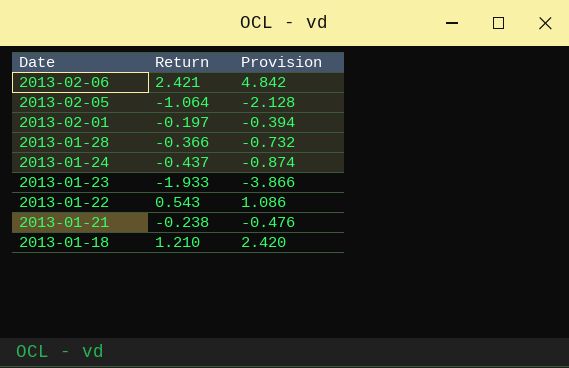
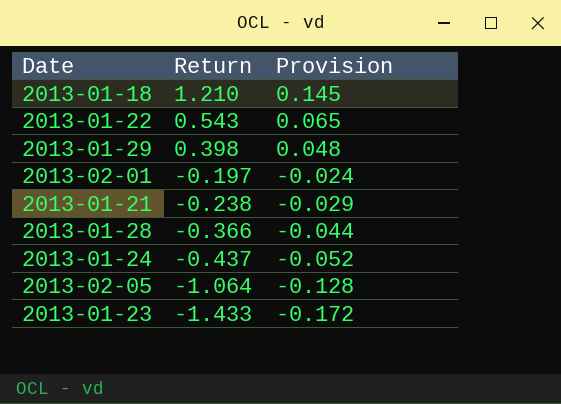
row order: Date descending -> Return descending
column Provision | formula: [Return] * 2 -> [Return] * 0.12
row 2013-02-06: 2.421 | 4.842 -> none
row 2013-01-29: none -> 0.398 | 0.048
2013-01-23 | Return: -1.933 -> -1.433

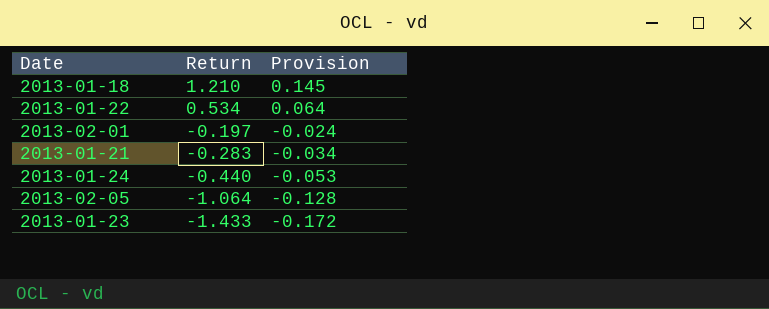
row 2013-01-29: 0.398 | 0.048 -> none
row 2013-01-28: -0.366 | -0.044 -> none
2013-01-22 | Return: 0.543 -> 0.534
2013-01-22 | Provision: 0.065 -> 0.064
2013-01-21 | Return: -0.238 -> -0.283
2013-01-21 | Provision: -0.029 -> -0.034
2013-01-24 | Return: -0.437 -> -0.440
2013-01-24 | Provision: -0.052 -> -0.053

